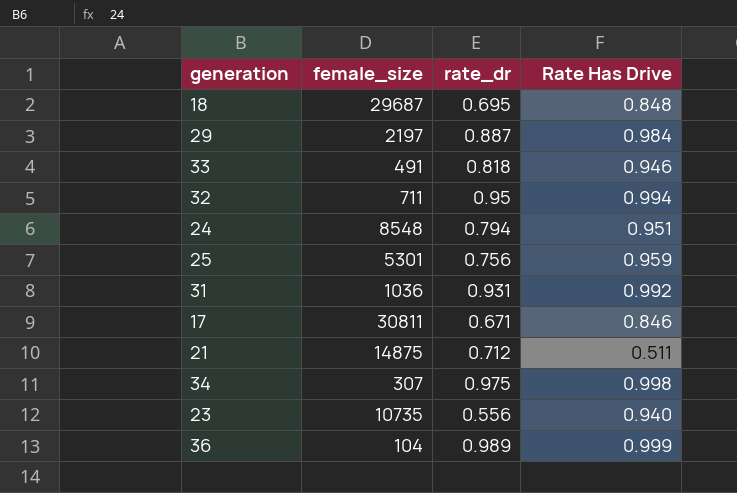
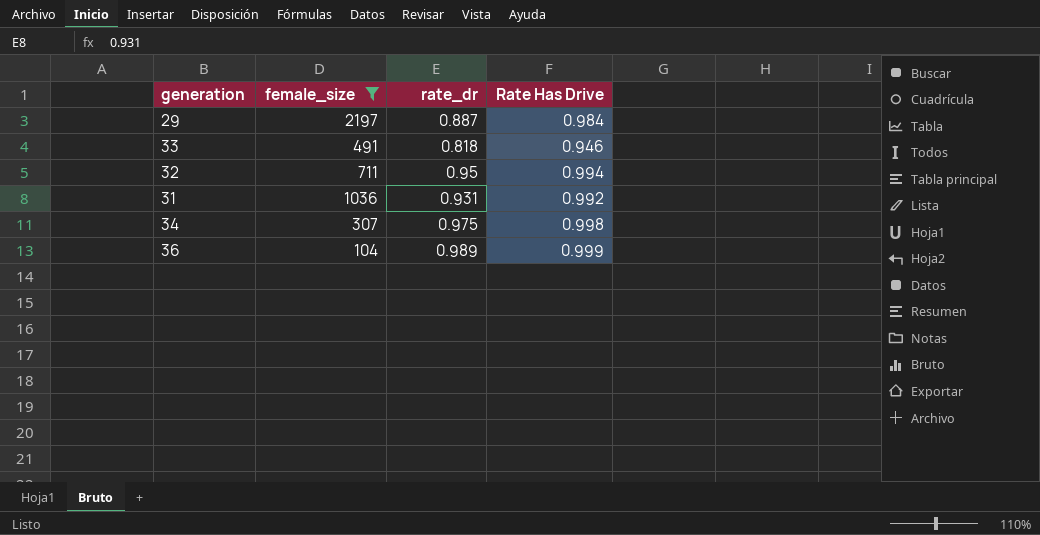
filter: none -> female_size <= 2197

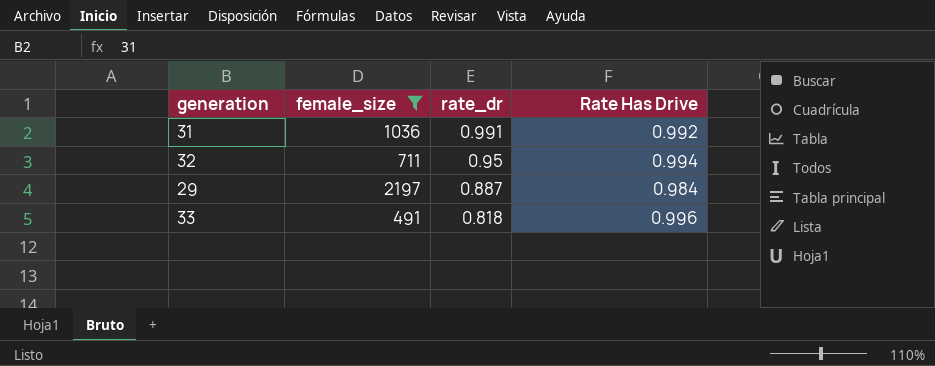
row order: none -> rate_dr descending
row 34: 307 | 0.975 | 0.998 -> none
row 36: 104 | 0.989 | 0.999 -> none
31 | rate_dr: 0.931 -> 0.991
33 | Rate Has Drive: 0.946 -> 0.996

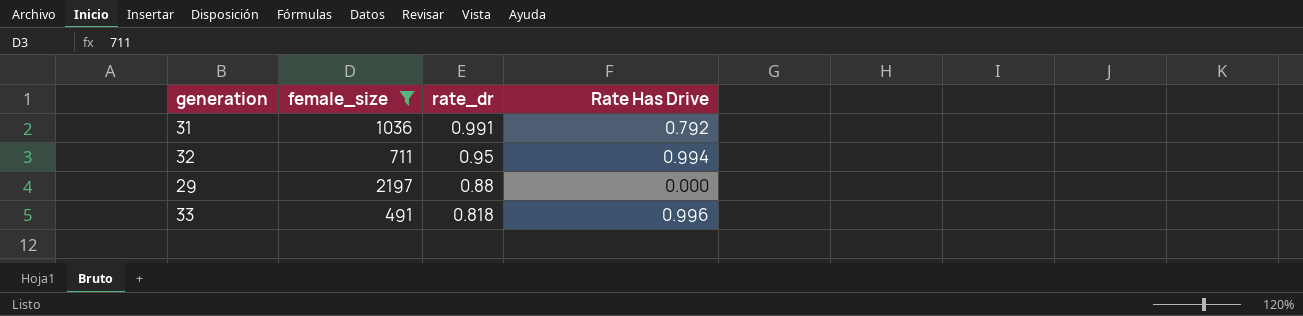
31 | Rate Has Drive: 0.992 -> 0.792
29 | rate_dr: 0.887 -> 0.88
29 | Rate Has Drive: 0.984 -> 0.000

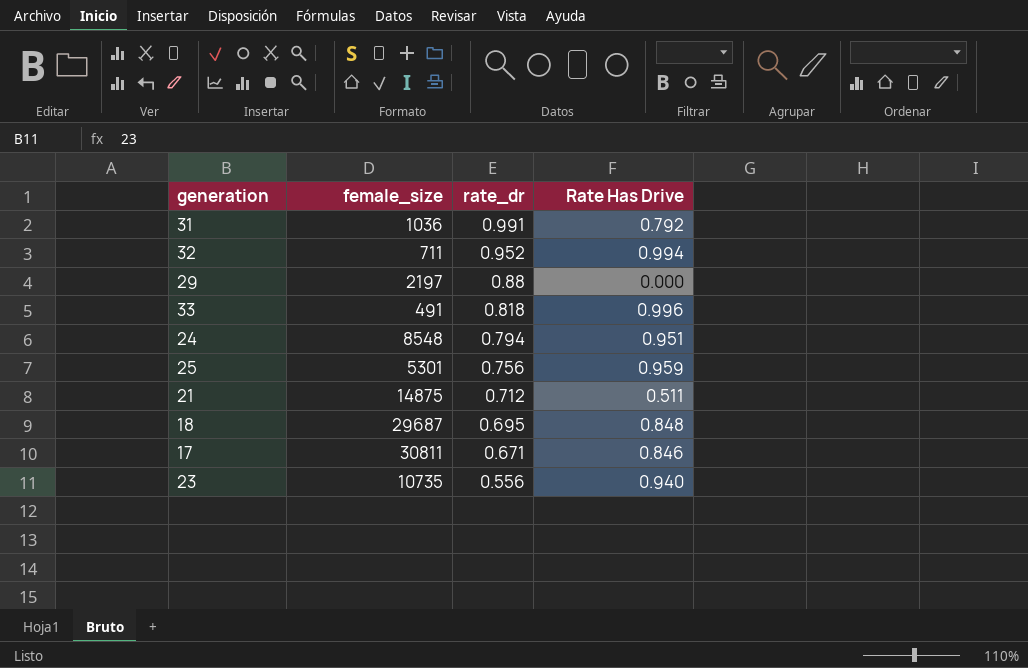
filter: female_size <= 2197 -> none
32 | rate_dr: 0.95 -> 0.952

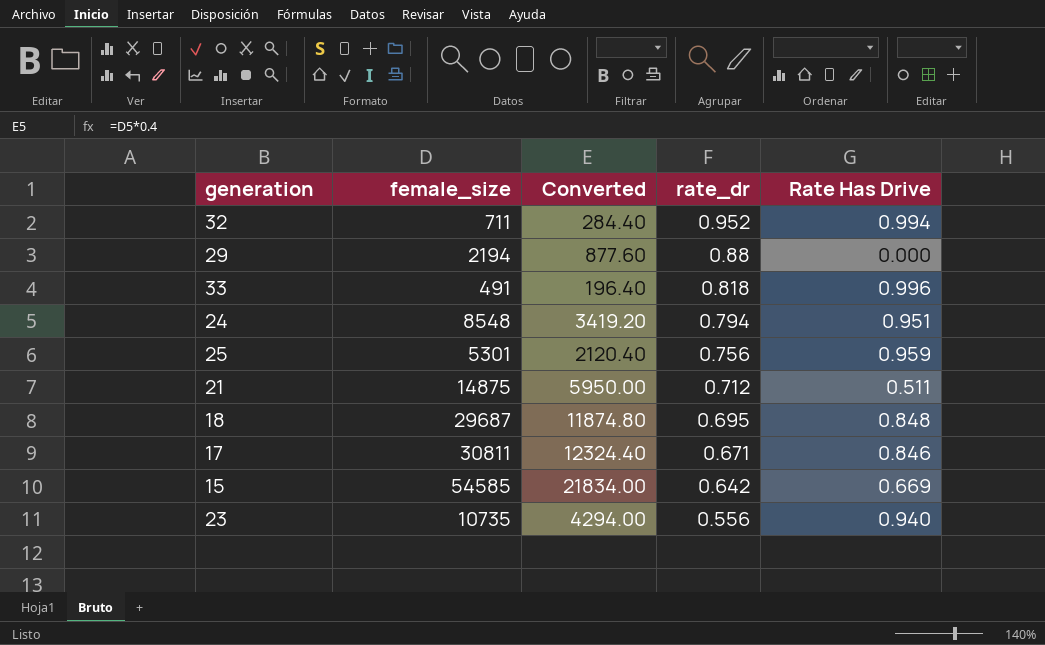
column Converted | formula: none -> [female_size] * 0.4
row 31: 1036 | 0.991 | 0.792 -> none
29 | female_size: 2197 -> 2194
row 15: none -> 54585 | 21834.00 | 0.642 | 0.669

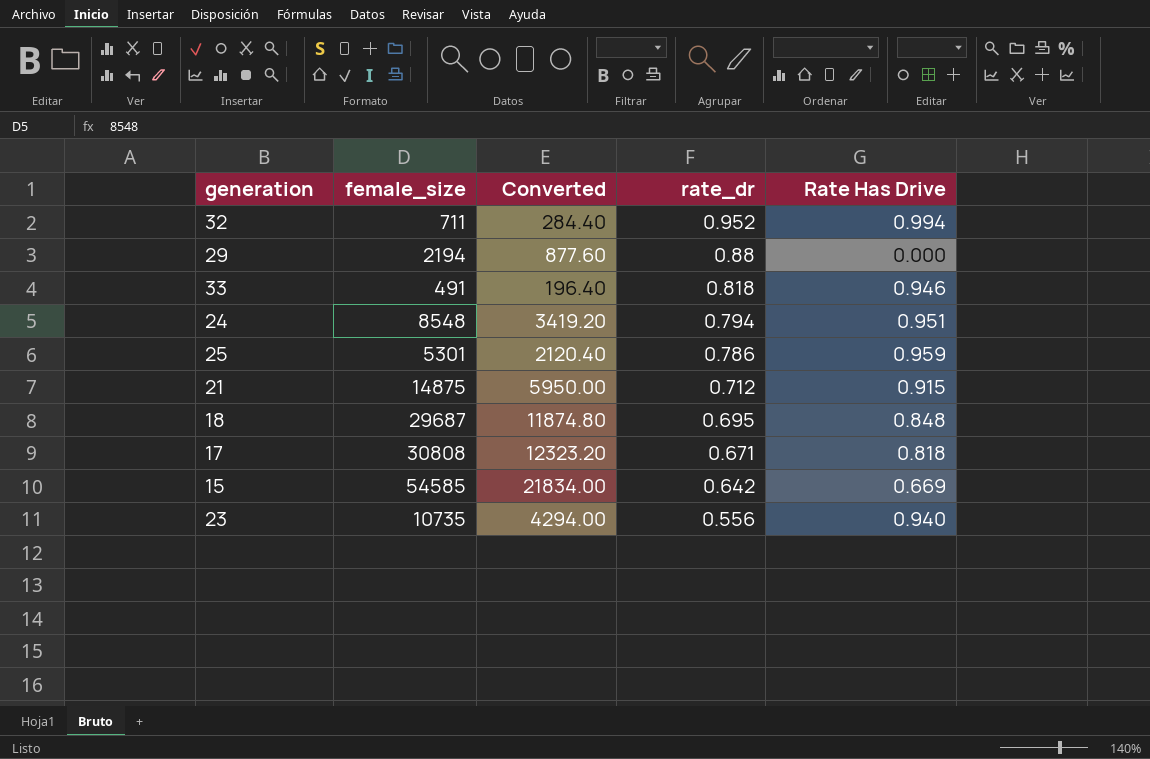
33 | Rate Has Drive: 0.996 -> 0.946
25 | rate_dr: 0.756 -> 0.786
21 | Rate Has Drive: 0.511 -> 0.915
17 | female_size: 30811 -> 30808
17 | Converted: 12324.40 -> 12323.20
17 | Rate Has Drive: 0.846 -> 0.818

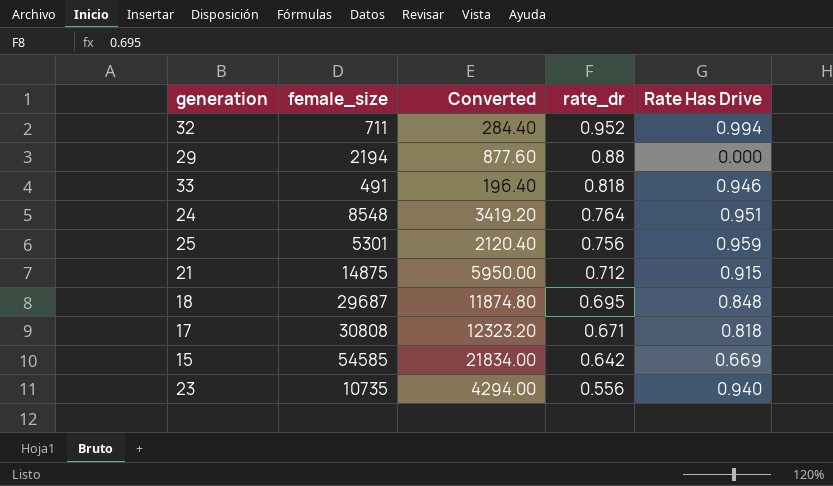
24 | rate_dr: 0.794 -> 0.764
25 | rate_dr: 0.786 -> 0.756

